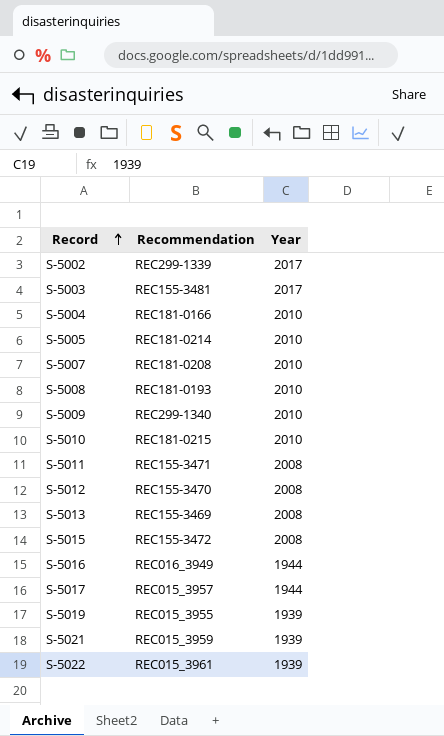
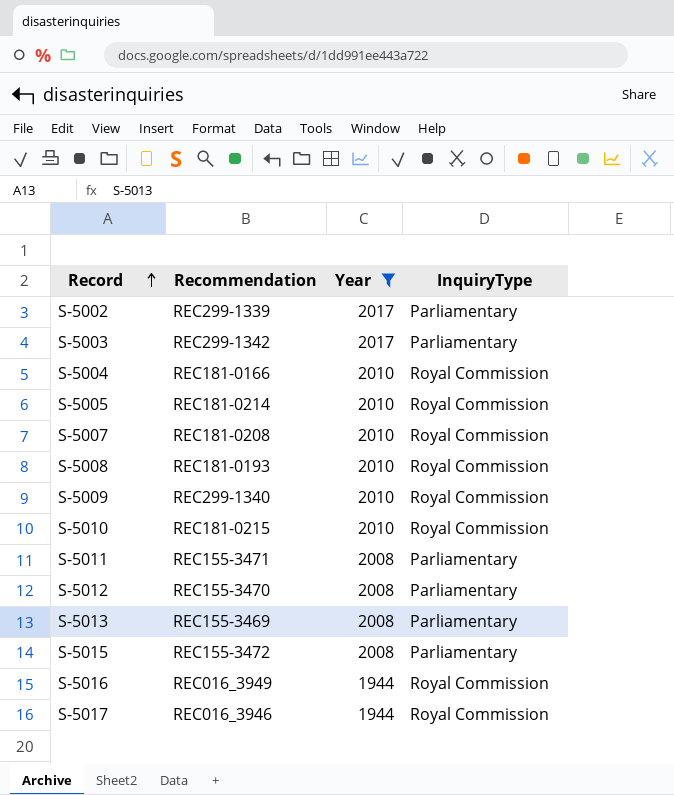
filter: none -> Year != 1939
column InquiryType | position: none -> 4
S-5003 | Recommendation: REC155-3481 -> REC299-1342
S-5017 | Recommendation: REC015_3957 -> REC016_3946

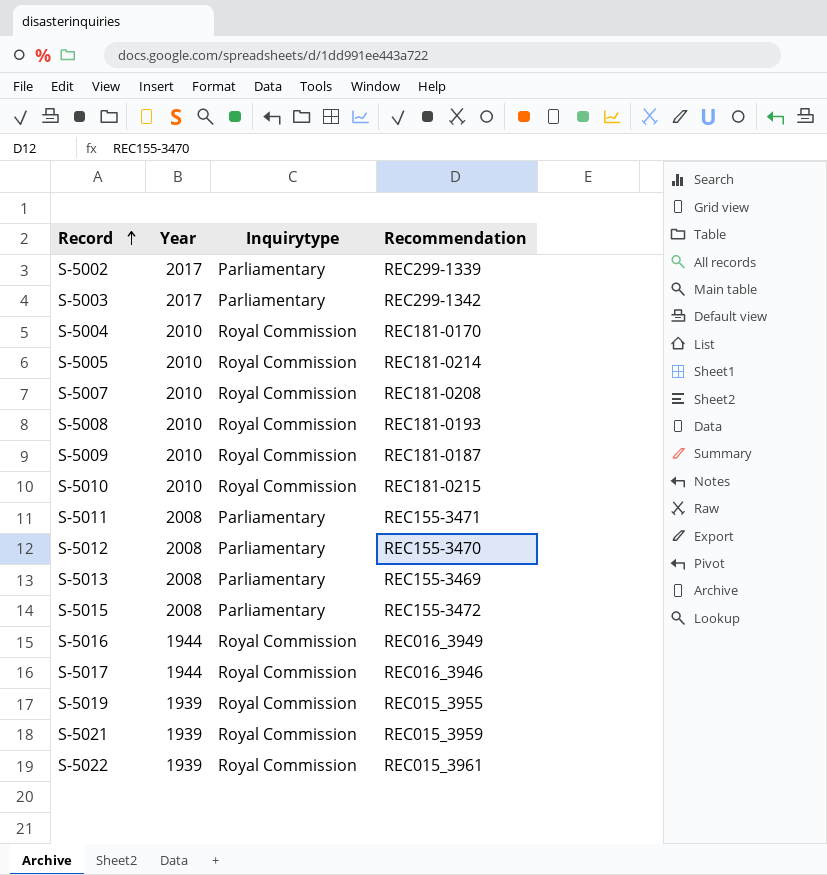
filter: Year != 1939 -> none
column name: InquiryType -> Inquirytype
column Recommendation | position: 2 -> 4
S-5004 | Recommendation: REC181-0166 -> REC181-0170
S-5009 | Recommendation: REC299-1340 -> REC181-0187

